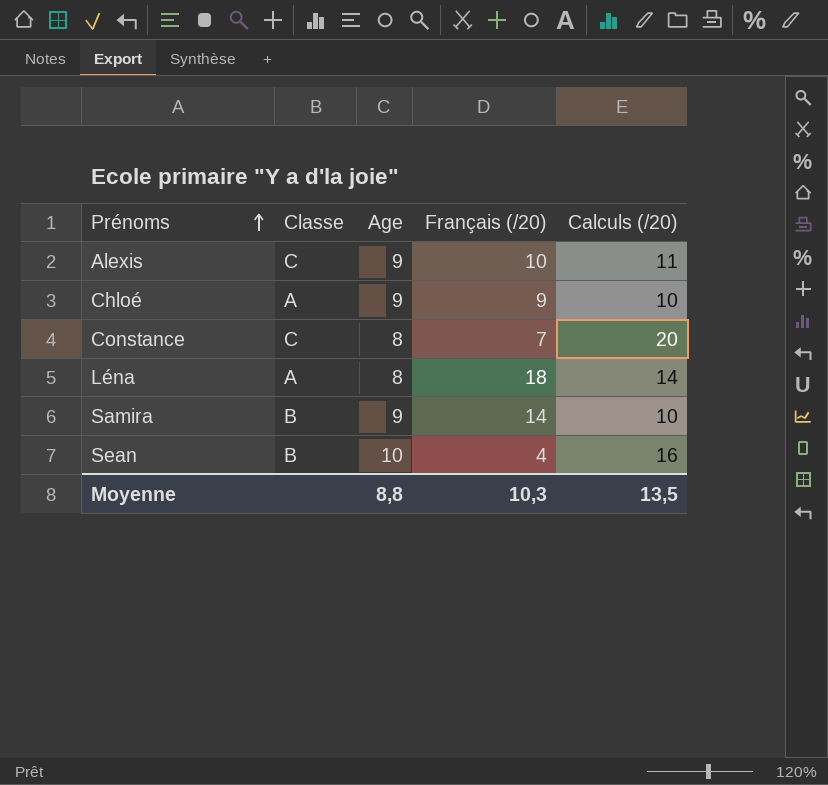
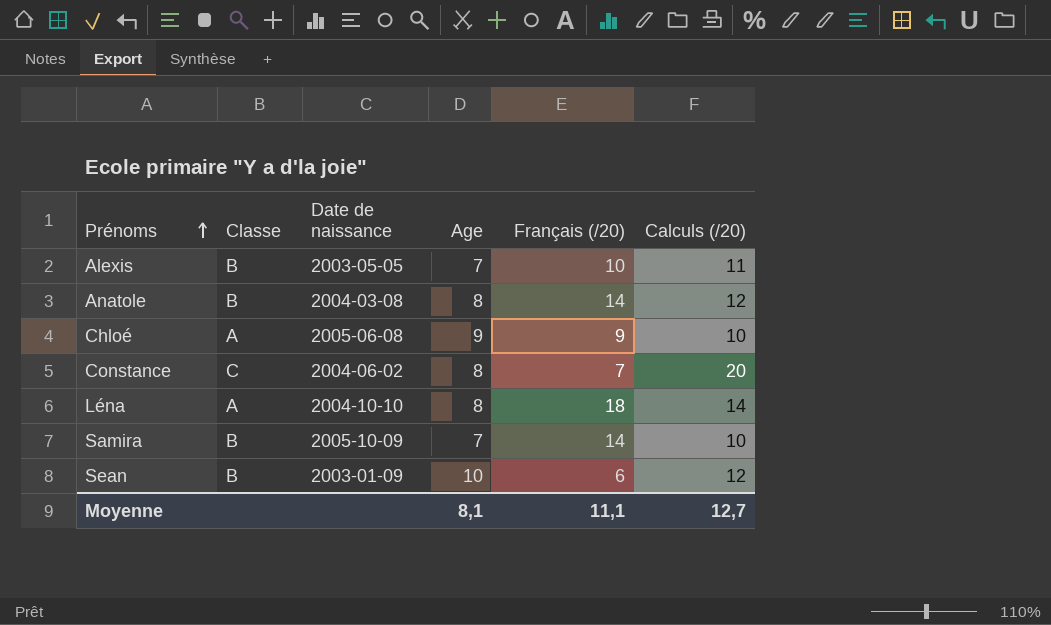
column Date de naissance | position: none -> 3
Alexis | Classe: C -> B
Alexis | Age: 9 -> 7
row Anatole: none -> B | 2004-03-08 | 8 | 14 | 12
Samira | Age: 9 -> 7
Sean | Français (/20): 4 -> 6
Sean | Calculs (/20): 16 -> 12
Moyenne | Age: 8,8 -> 8,1
Moyenne | Français (/20): 10,3 -> 11,1
Moyenne | Calculs (/20): 13,5 -> 12,7

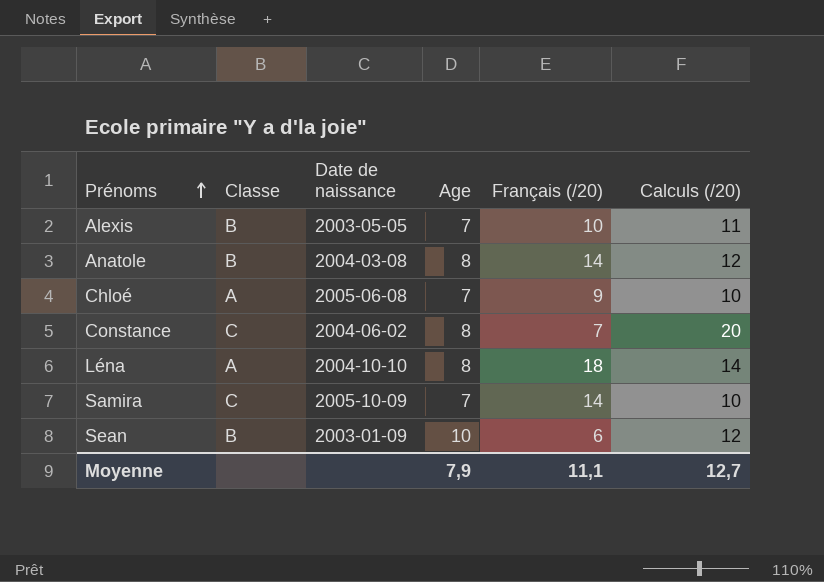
Chloé | Age: 9 -> 7
Samira | Classe: B -> C
Moyenne | Age: 8,1 -> 7,9

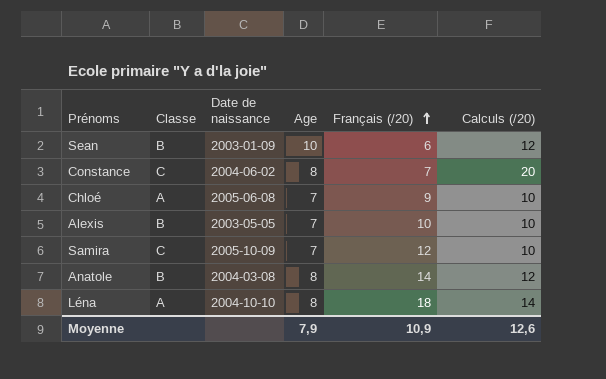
row order: Prénoms ascending -> Français (/20) ascending
Alexis | Calculs (/20): 11 -> 10
Samira | Français (/20): 14 -> 12
Moyenne | Français (/20): 11,1 -> 10,9
Moyenne | Calculs (/20): 12,7 -> 12,6

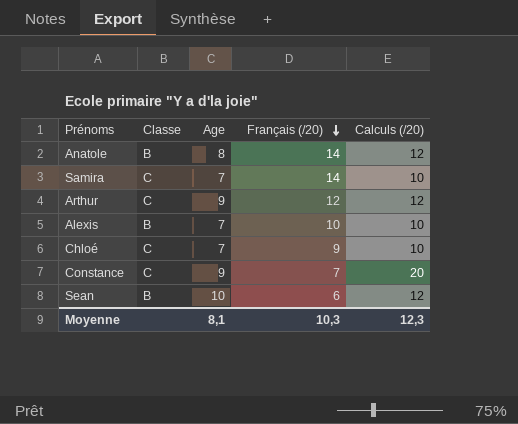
row order: Français (/20) ascending -> Français (/20) descending
column Date de naissance | position: 3 -> none
row Léna: A | 2004-10-10 | 8 | 18 | 14 -> none
Samira | Français (/20): 12 -> 14
row Arthur: none -> C | 9 | 12 | 12
Chloé | Classe: A -> C
Constance | Age: 8 -> 9
Moyenne | Age: 7,9 -> 8,1
Moyenne | Français (/20): 10,9 -> 10,3
Moyenne | Calculs (/20): 12,6 -> 12,3

